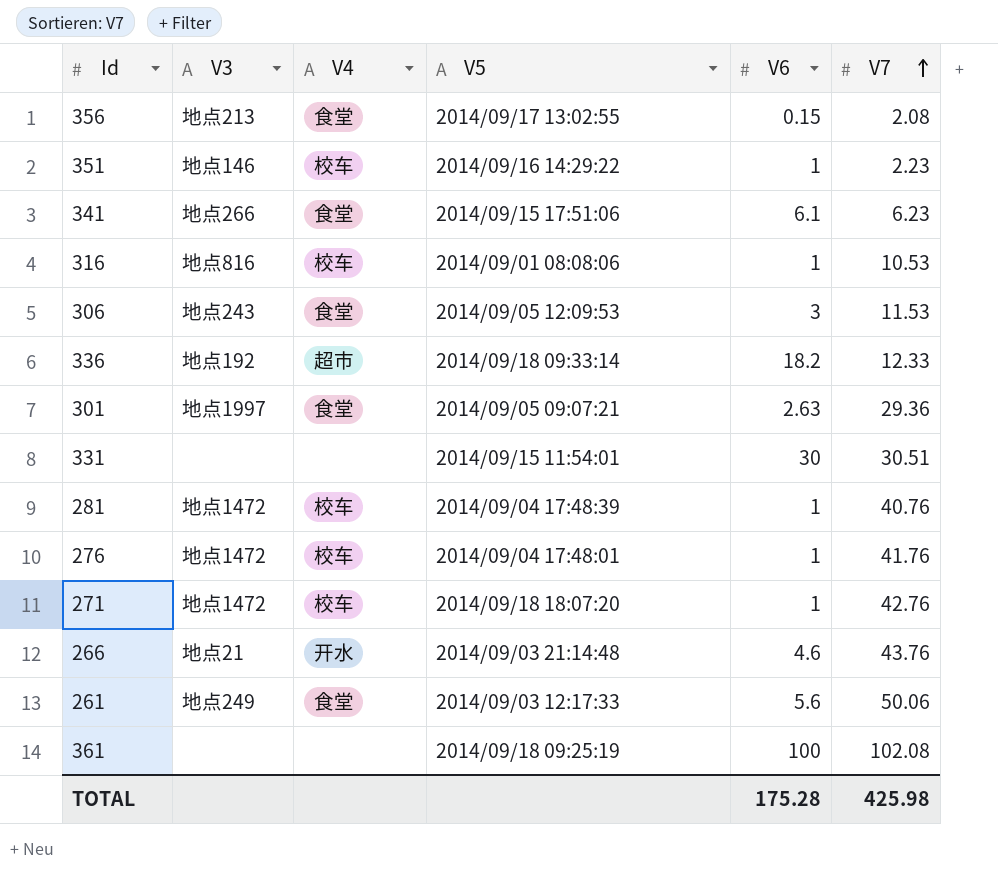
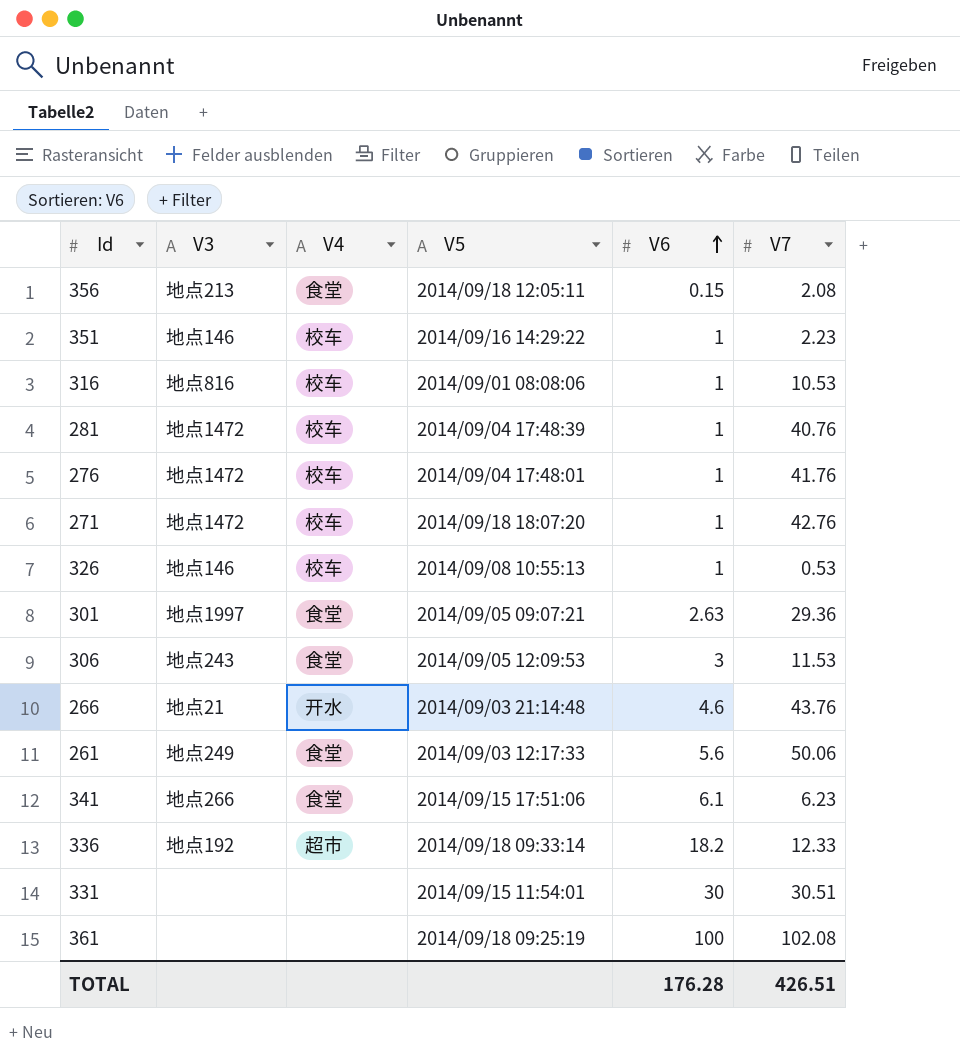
row order: V7 ascending -> V6 ascending
356 | V5: 2014/09/17 13:02:55 -> 2014/09/18 12:05:11
row 326: none -> 地点146 | 校车 | 2014/09/08 10:55:13 | 1 | 0.53
TOTAL | V6: 175.28 -> 176.28
TOTAL | V7: 425.98 -> 426.51

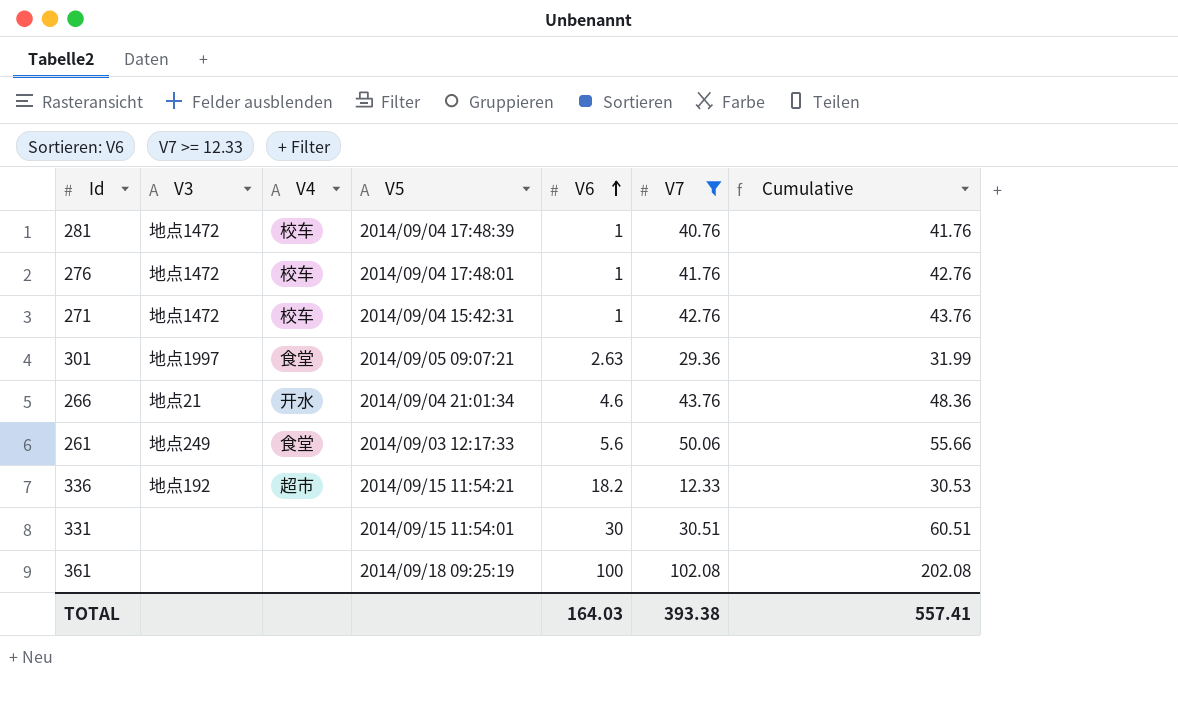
filter: none -> V7 >= 12.33
column Cumulative | formula: none -> [V6] + [V7]
271 | V5: 2014/09/18 18:07:20 -> 2014/09/04 15:42:31
266 | V5: 2014/09/03 21:14:48 -> 2014/09/04 21:01:34
336 | V5: 2014/09/18 09:33:14 -> 2014/09/15 11:54:21
TOTAL | V6: 176.28 -> 164.03
TOTAL | V7: 426.51 -> 393.38

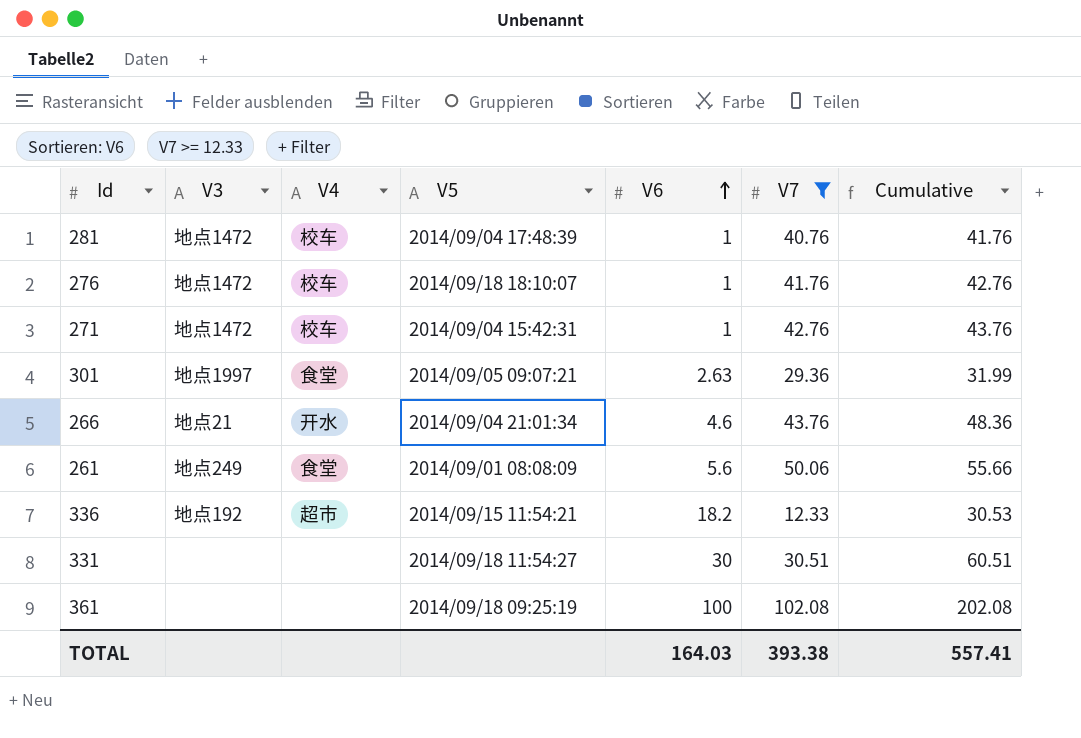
276 | V5: 2014/09/04 17:48:01 -> 2014/09/18 18:10:07
261 | V5: 2014/09/03 12:17:33 -> 2014/09/01 08:08:09
331 | V5: 2014/09/15 11:54:01 -> 2014/09/18 11:54:27

